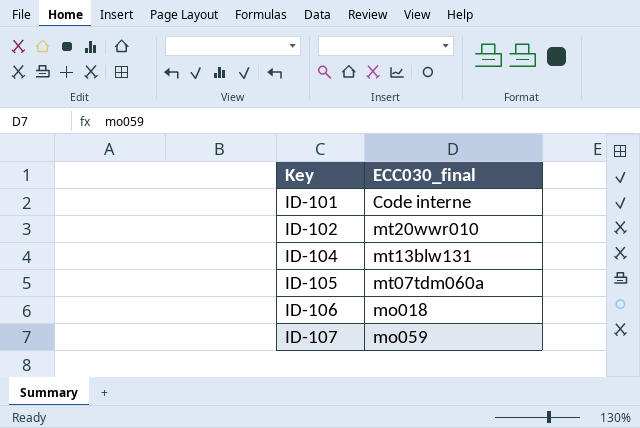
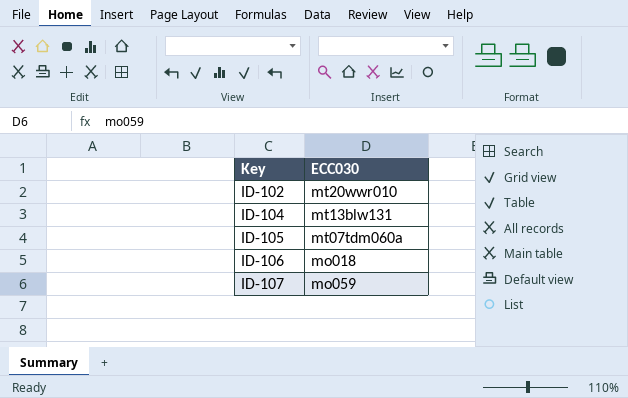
column name: ECC030_final -> ECC030
row ID-101: Code interne -> none

